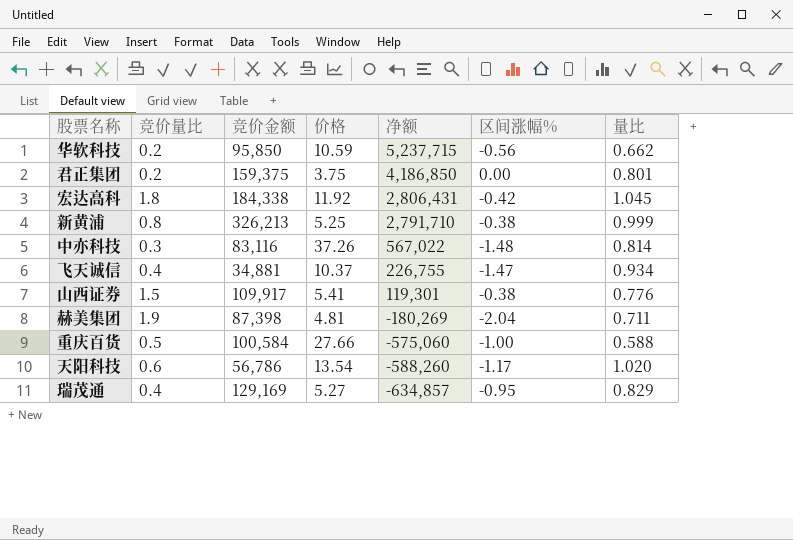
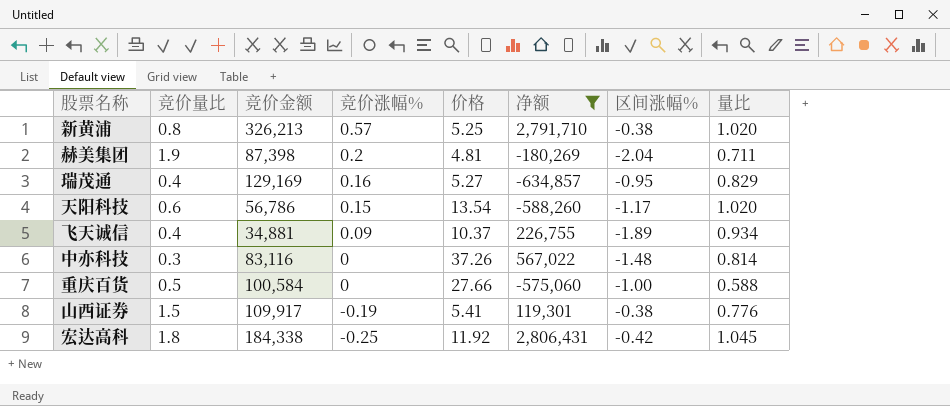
filter: none -> 净额 <= 2,806,431
row order: 净额 descending -> 竞价涨幅% descending
column 竞价涨幅% | position: none -> 4
新黄浦 | 量比: 0.999 -> 1.020
飞天诚信 | 区间涨幅%: -1.47 -> -1.89

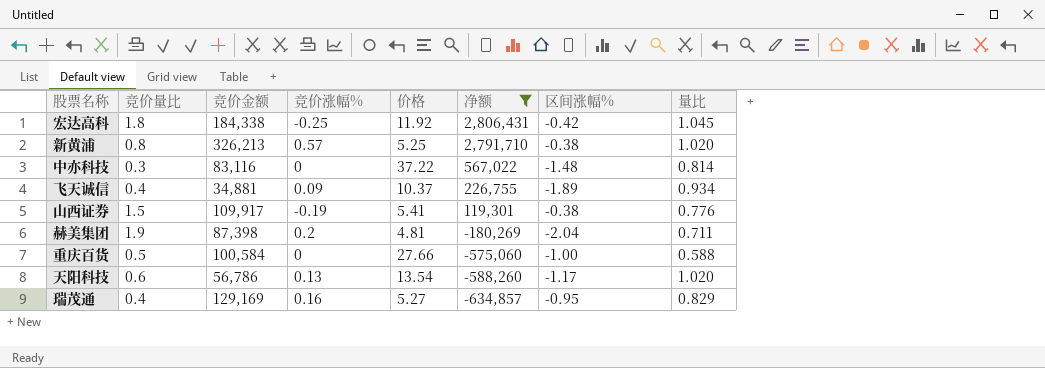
row order: 竞价涨幅% descending -> 净额 descending
中亦科技 | 价格: 37.26 -> 37.22
天阳科技 | 竞价涨幅%: 0.15 -> 0.13

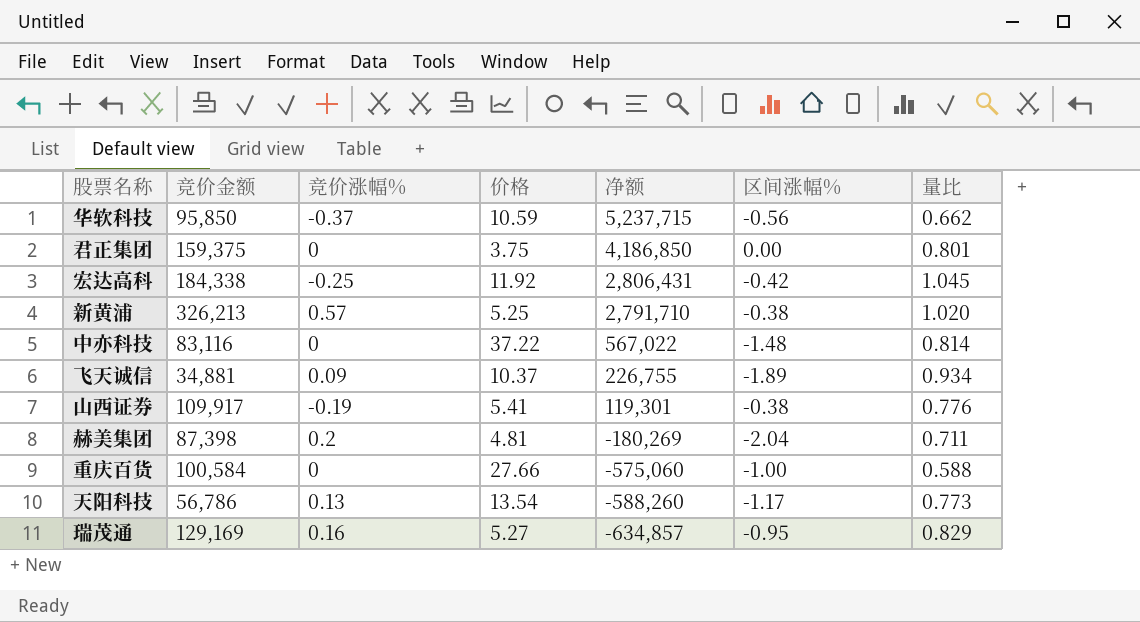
filter: 净额 <= 2,806,431 -> none
column 竞价量比 | position: 2 -> none
天阳科技 | 量比: 1.020 -> 0.773

